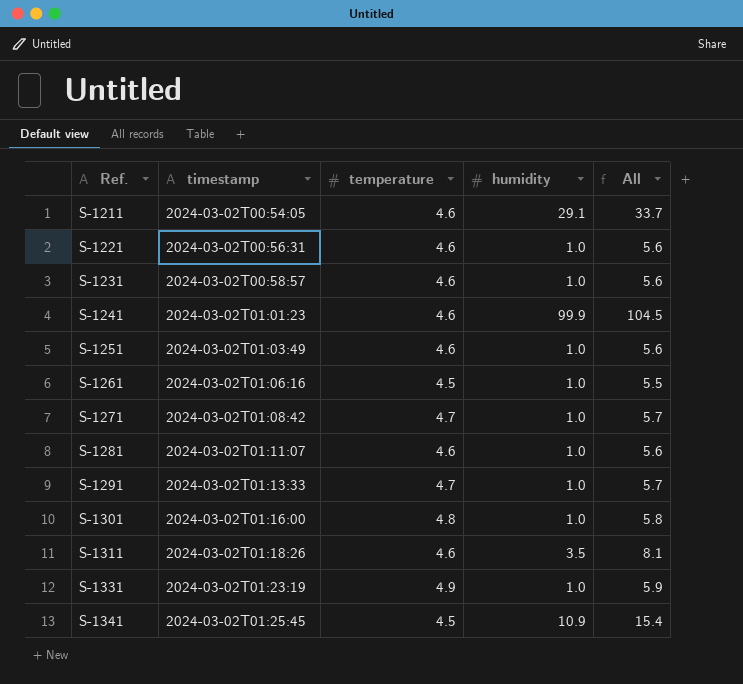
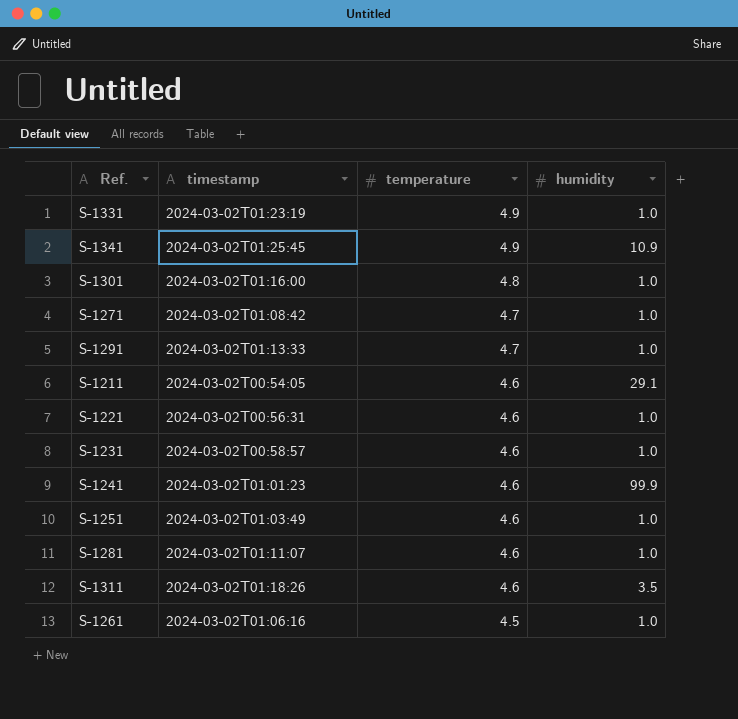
row order: Ref. ascending -> temperature descending
column All | formula: [temperature] + [humidity] -> none
S-1341 | temperature: 4.5 -> 4.9

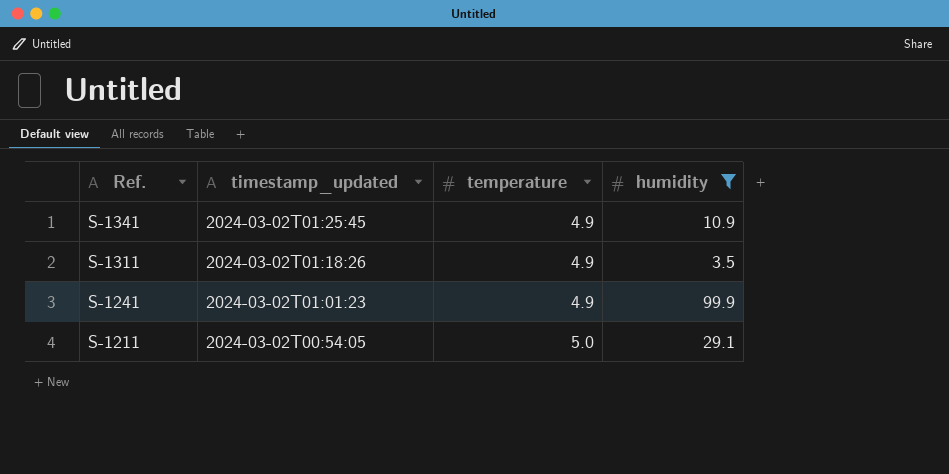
filter: none -> humidity != 1.0
row order: temperature descending -> Ref. descending
column name: timestamp -> timestamp_updated
S-1311 | temperature: 4.6 -> 4.9
S-1241 | temperature: 4.6 -> 4.9
S-1211 | temperature: 4.6 -> 5.0

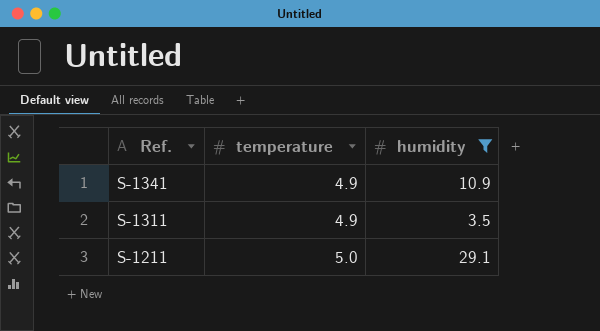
column timestamp_updated | position: 2 -> none
row S-1241: 2024-03-02T01:01:23 | 4.9 | 99.9 -> none

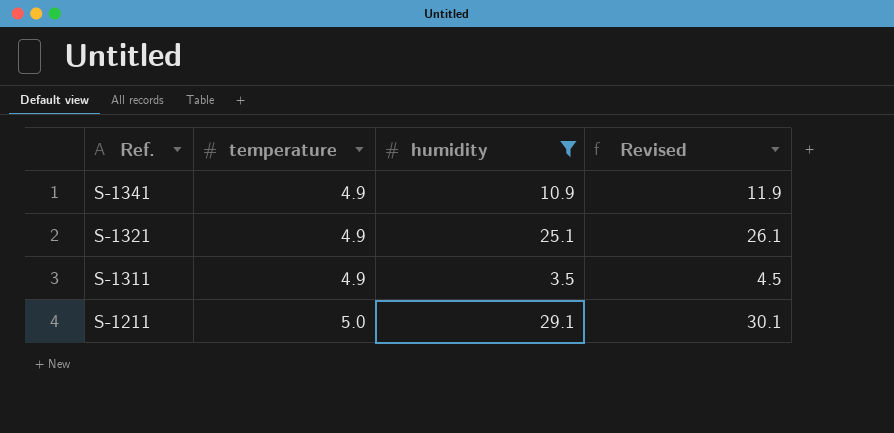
column Revised | formula: none -> [humidity] + 1
row S-1321: none -> 4.9 | 25.1 | 26.1

